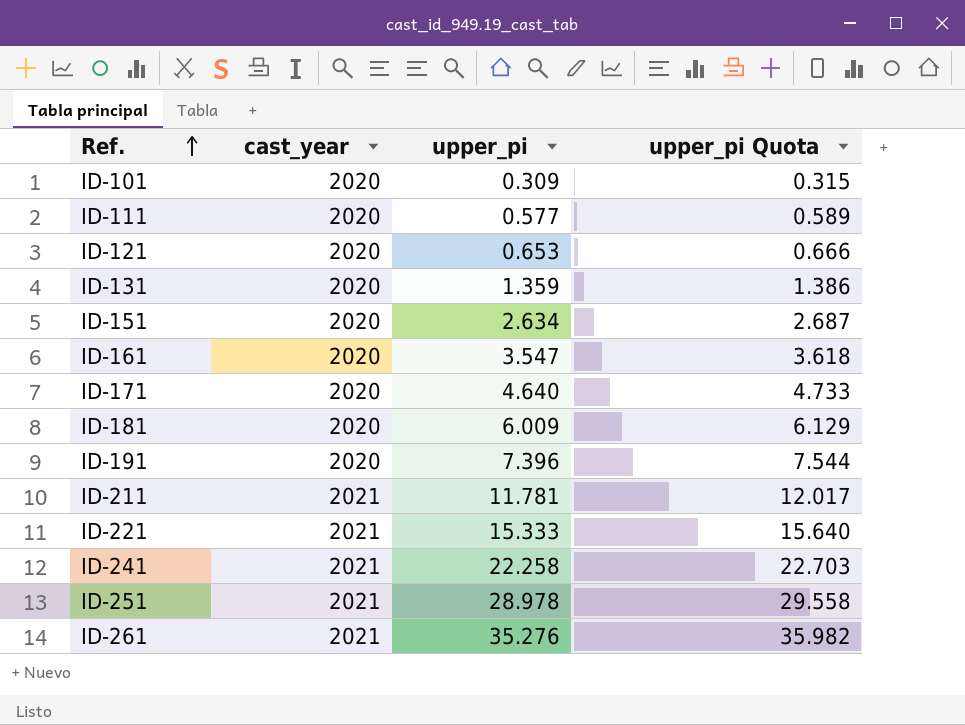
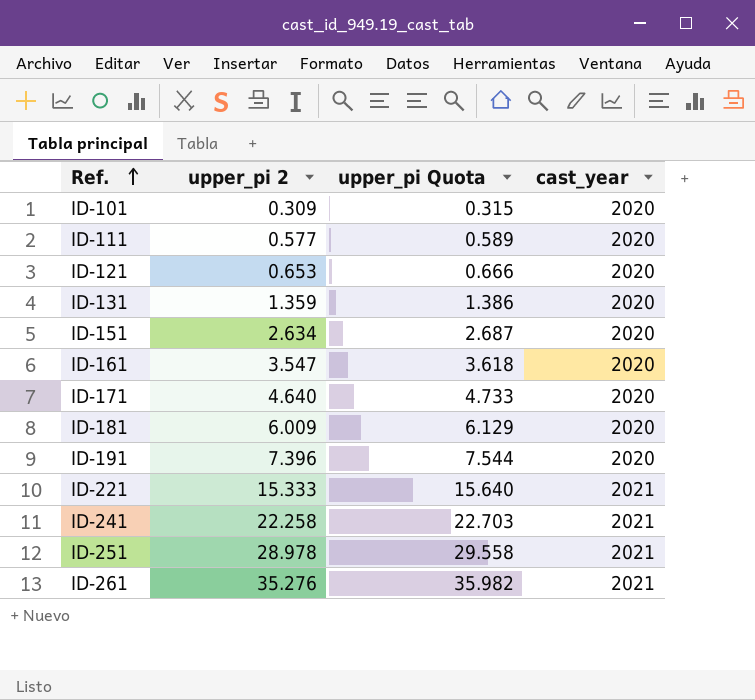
column name: upper_pi -> upper_pi 2
column cast_year | position: 2 -> 4
row ID-211: 2021 | 11.781 | 12.017 -> none

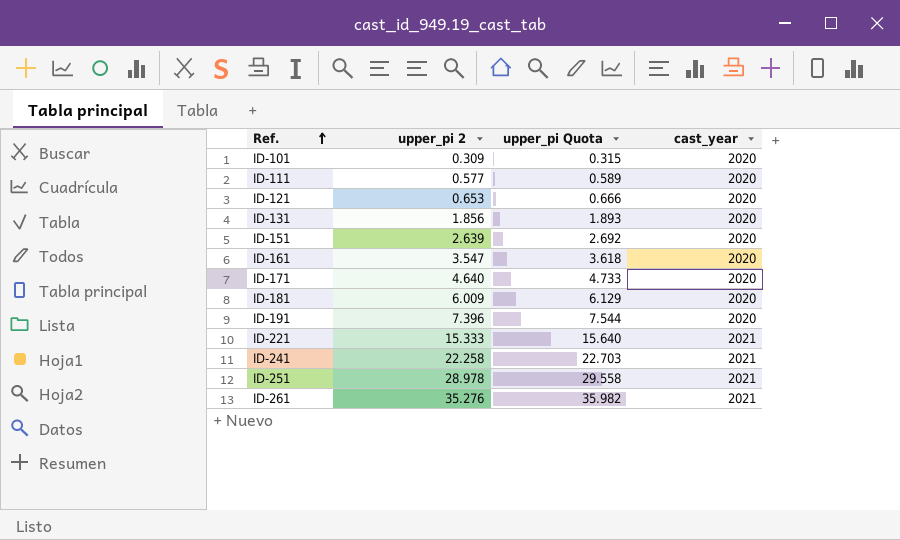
ID-131 | upper_pi 2: 1.359 -> 1.856
ID-131 | upper_pi Quota: 1.386 -> 1.893
ID-151 | upper_pi 2: 2.634 -> 2.639
ID-151 | upper_pi Quota: 2.687 -> 2.692

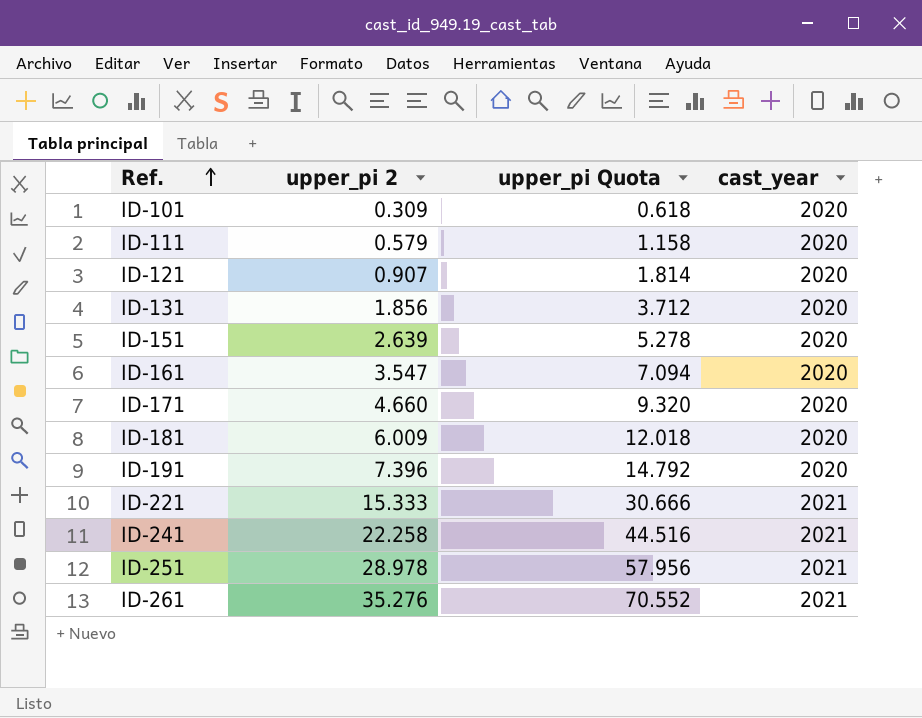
column upper_pi Quota | formula: [upper_pi 2] * 1.02 -> [upper_pi 2] * 2
ID-111 | upper_pi 2: 0.577 -> 0.579
ID-121 | upper_pi 2: 0.653 -> 0.907
ID-171 | upper_pi 2: 4.640 -> 4.660

